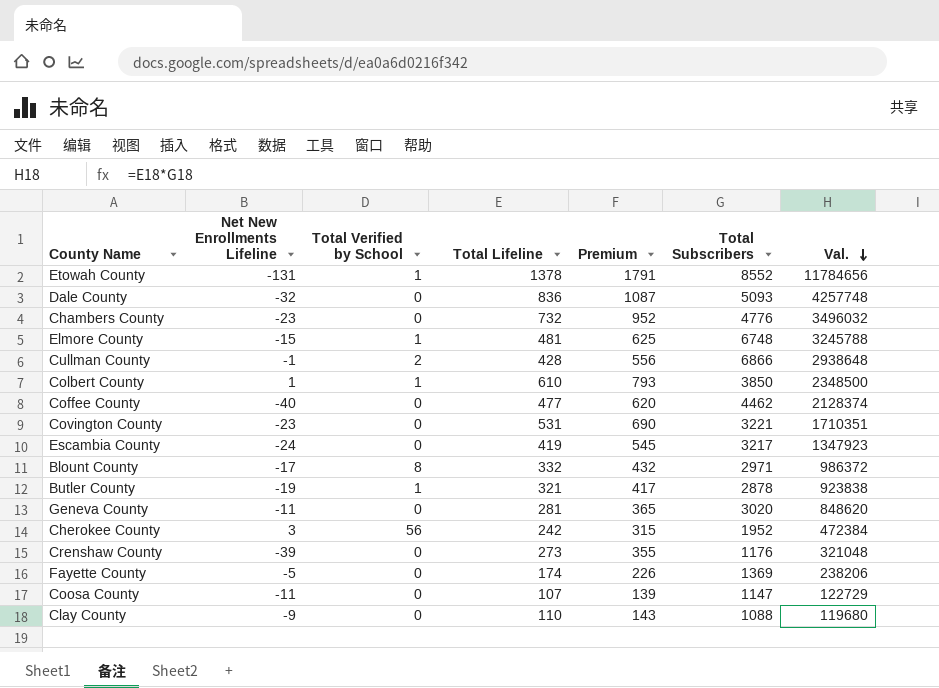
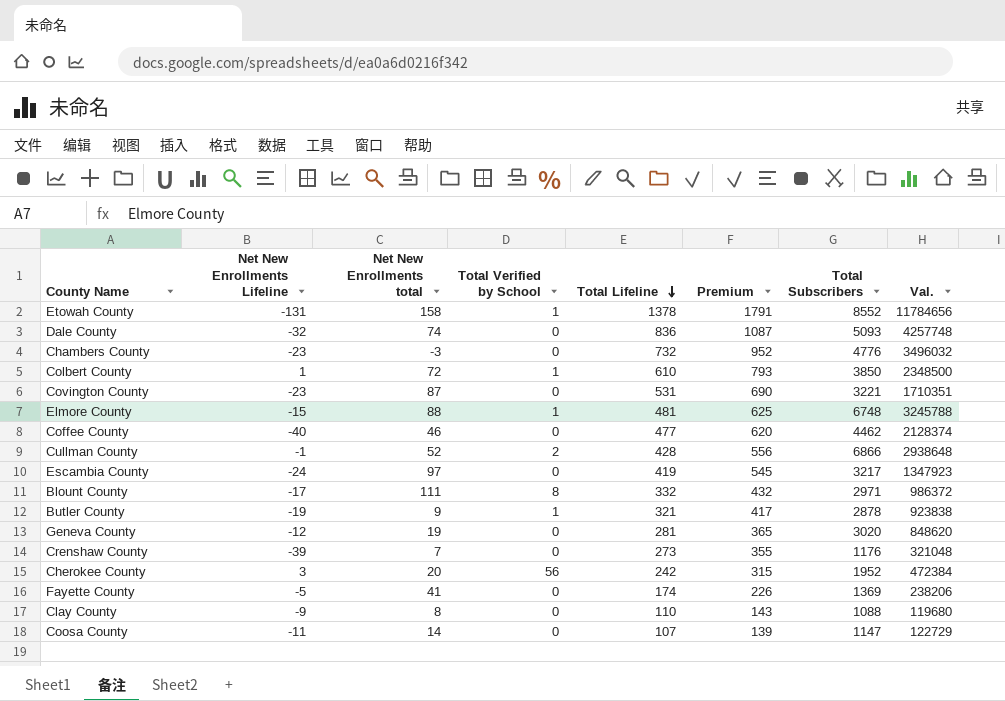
row order: Val. descending -> Total Lifeline descending
column Net New Enrollments total | position: none -> 3
Geneva County | Net New Enrollments Lifeline: -11 -> -12

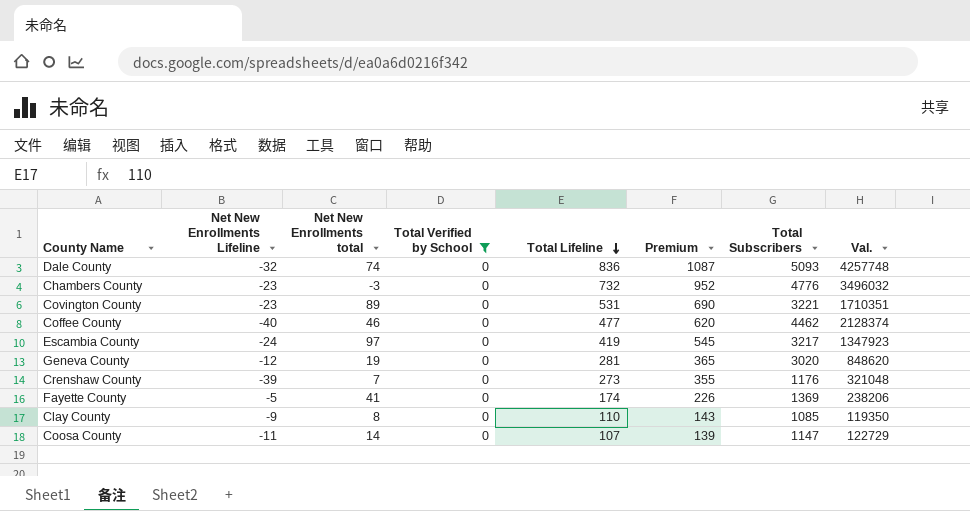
filter: none -> Total Verified by School = 0
Covington County | Net New Enrollments total: 87 -> 89
Clay County | Total Subscribers: 1088 -> 1085
Clay County | Val.: 119680 -> 119350

